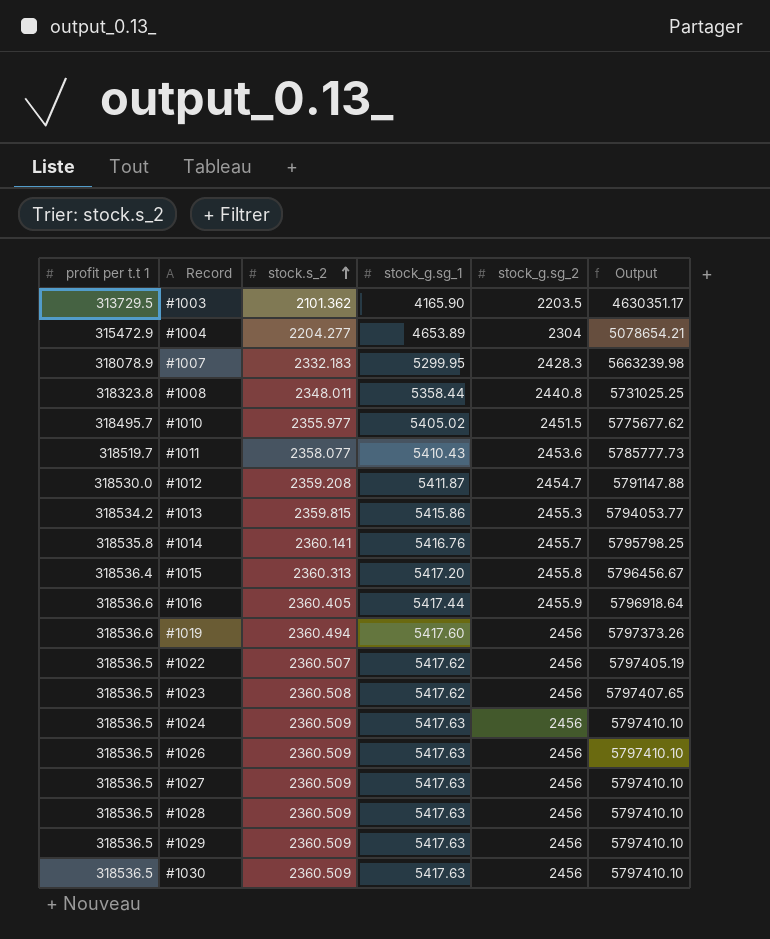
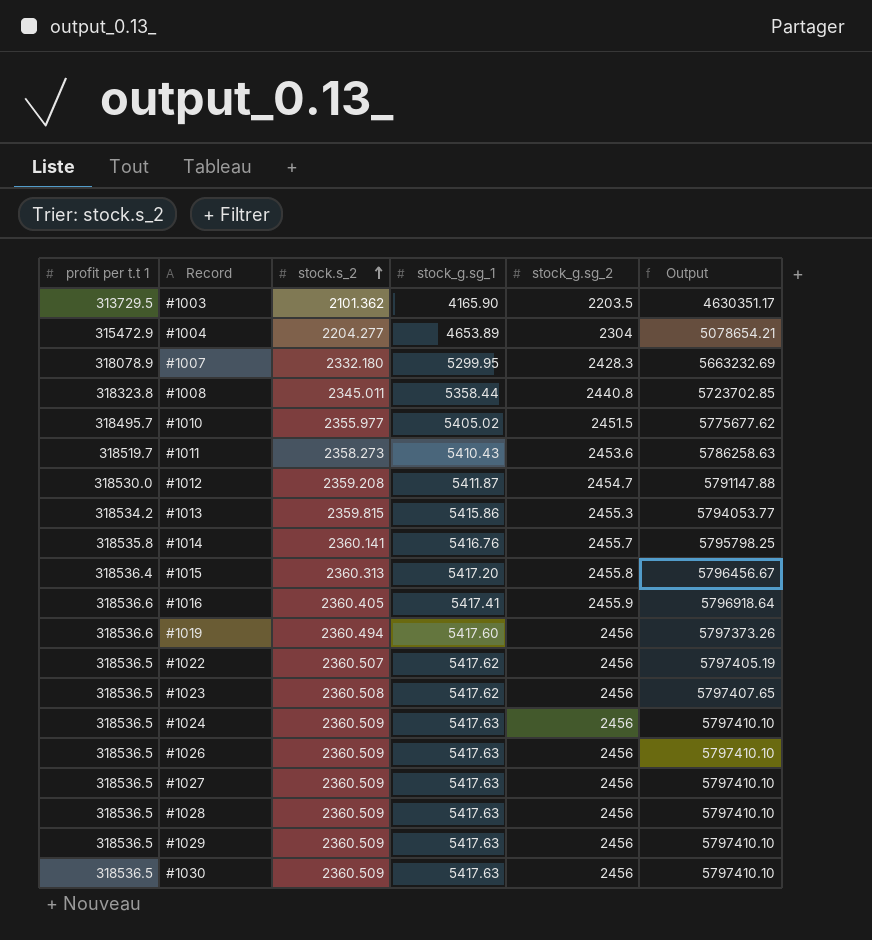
#1007 | stock.s_2: 2332.183 -> 2332.180
#1007 | Output: 5663239.98 -> 5663232.69
#1008 | stock.s_2: 2348.011 -> 2345.011
#1008 | Output: 5731025.25 -> 5723702.85
#1011 | stock.s_2: 2358.077 -> 2358.273
#1011 | Output: 5785777.73 -> 5786258.63
#1016 | stock_g.sg_1: 5417.44 -> 5417.41

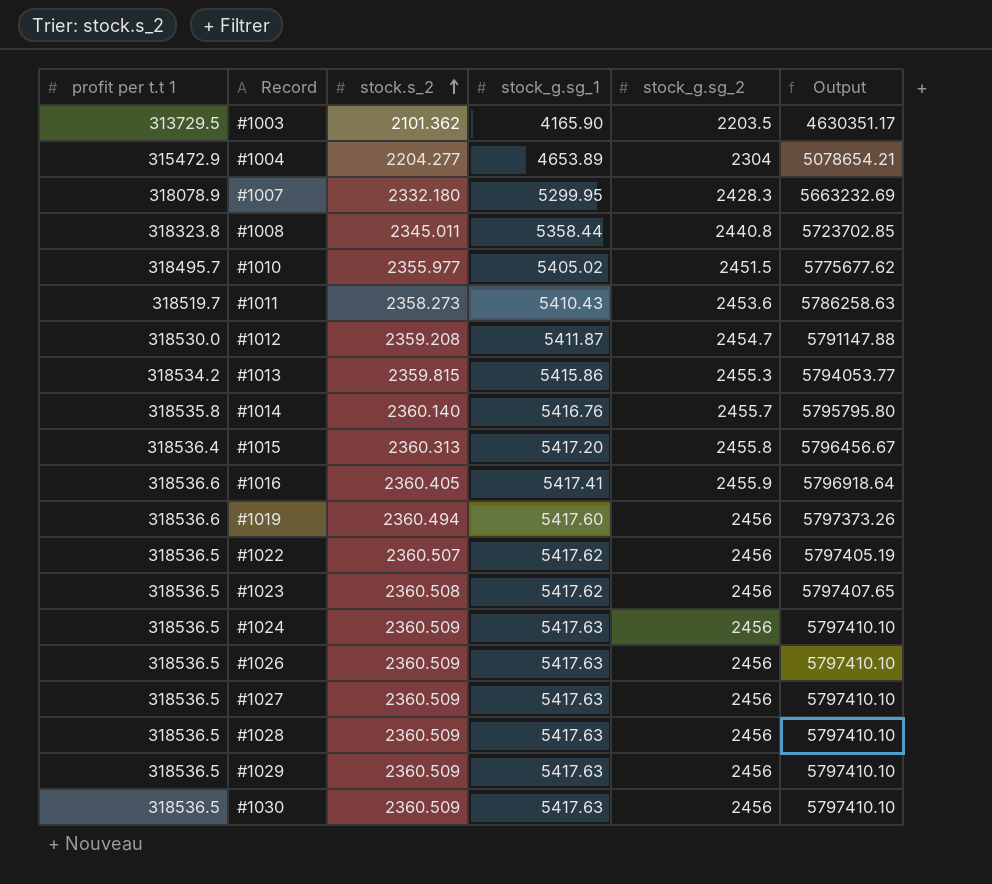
#1014 | stock.s_2: 2360.141 -> 2360.140
#1014 | Output: 5795798.25 -> 5795795.80

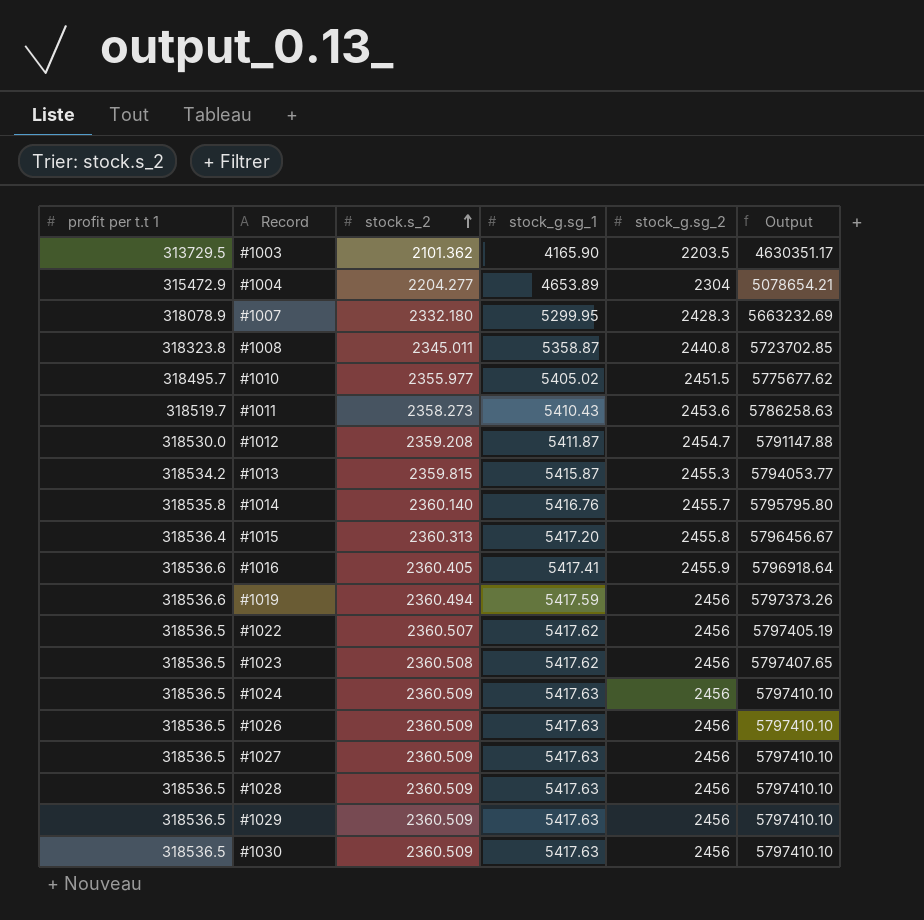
#1008 | stock_g.sg_1: 5358.44 -> 5358.87
#1013 | stock_g.sg_1: 5415.86 -> 5415.87
#1019 | stock_g.sg_1: 5417.60 -> 5417.59

